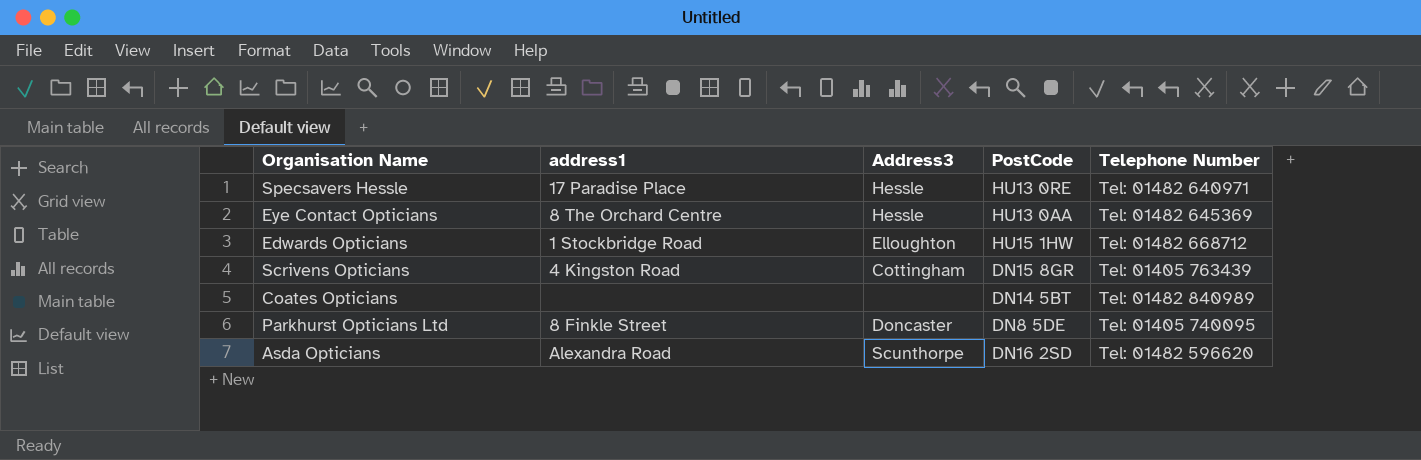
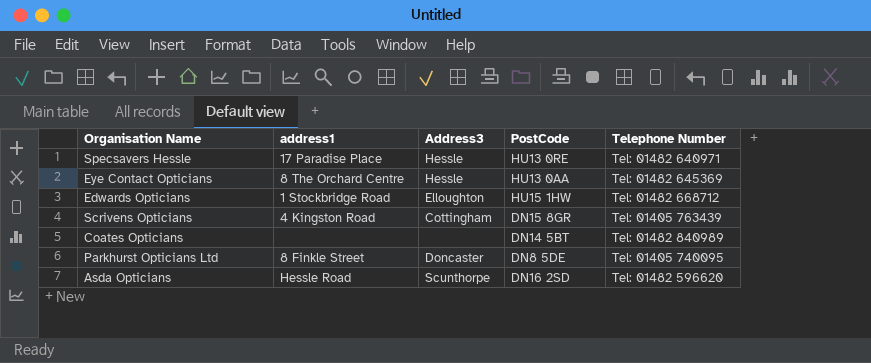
Asda Opticians | address1: Alexandra Road -> Hessle Road

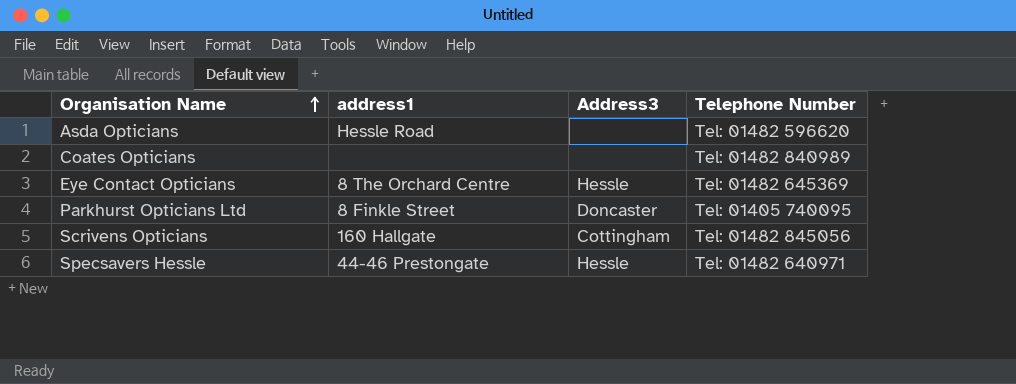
row order: none -> Organisation Name ascending
column PostCode | position: 4 -> none
row Edwards Opticians: 1 Stockbridge Road | Elloughton | HU15 1HW | Tel: 01482 668712 -> none
Asda Opticians | Address3: Scunthorpe -> none
Scrivens Opticians | address1: 4 Kingston Road -> 160 Hallgate
Scrivens Opticians | Telephone Number: Tel: 01405 763439 -> Tel: 01482 845056
Specsavers Hessle | address1: 17 Paradise Place -> 44-46 Prestongate

